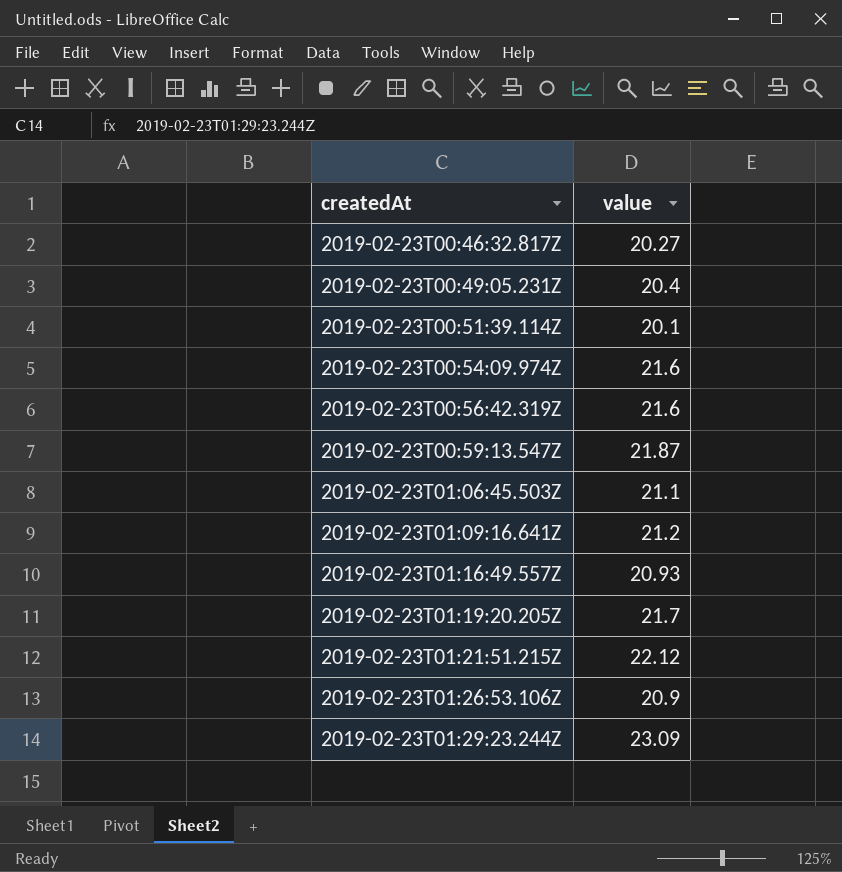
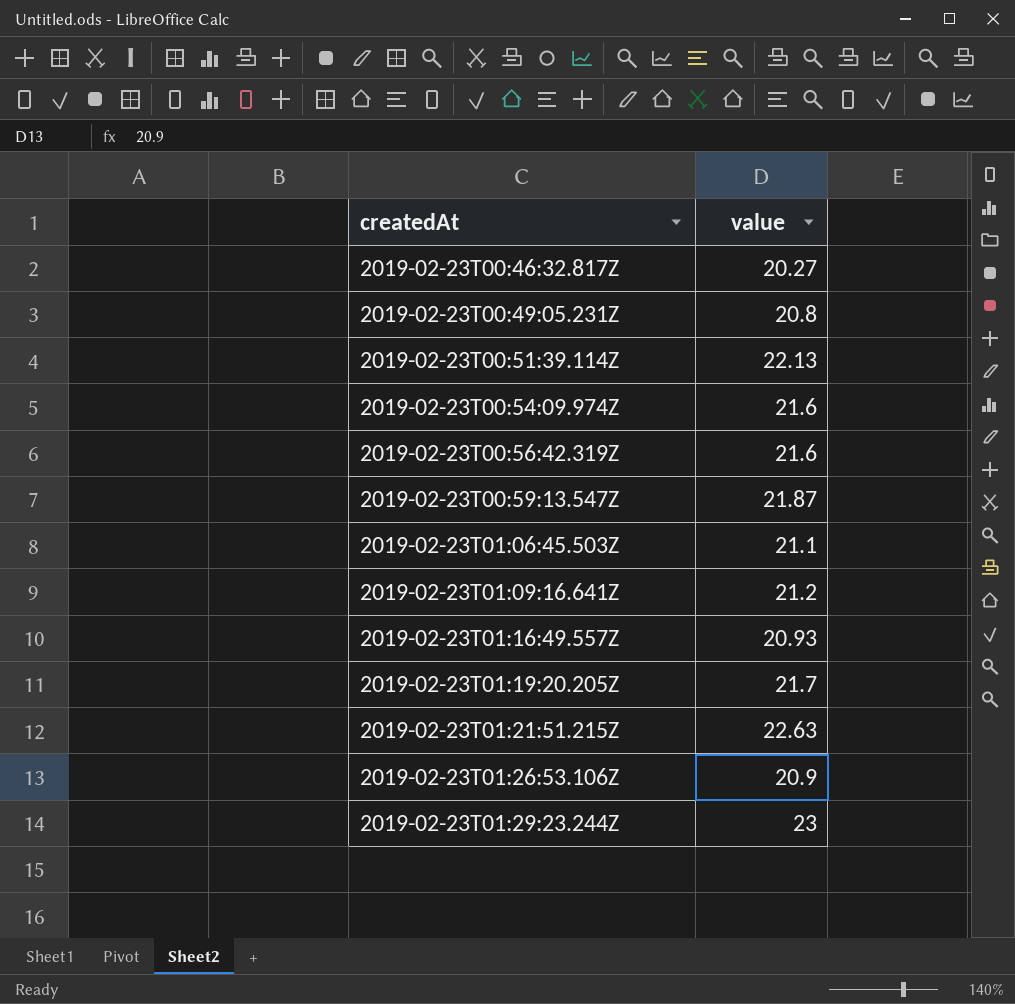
2019-02-23T00:49:05.231Z | value: 20.4 -> 20.8
2019-02-23T00:51:39.114Z | value: 20.1 -> 22.13
2019-02-23T01:21:51.215Z | value: 22.12 -> 22.63
2019-02-23T01:29:23.244Z | value: 23.09 -> 23

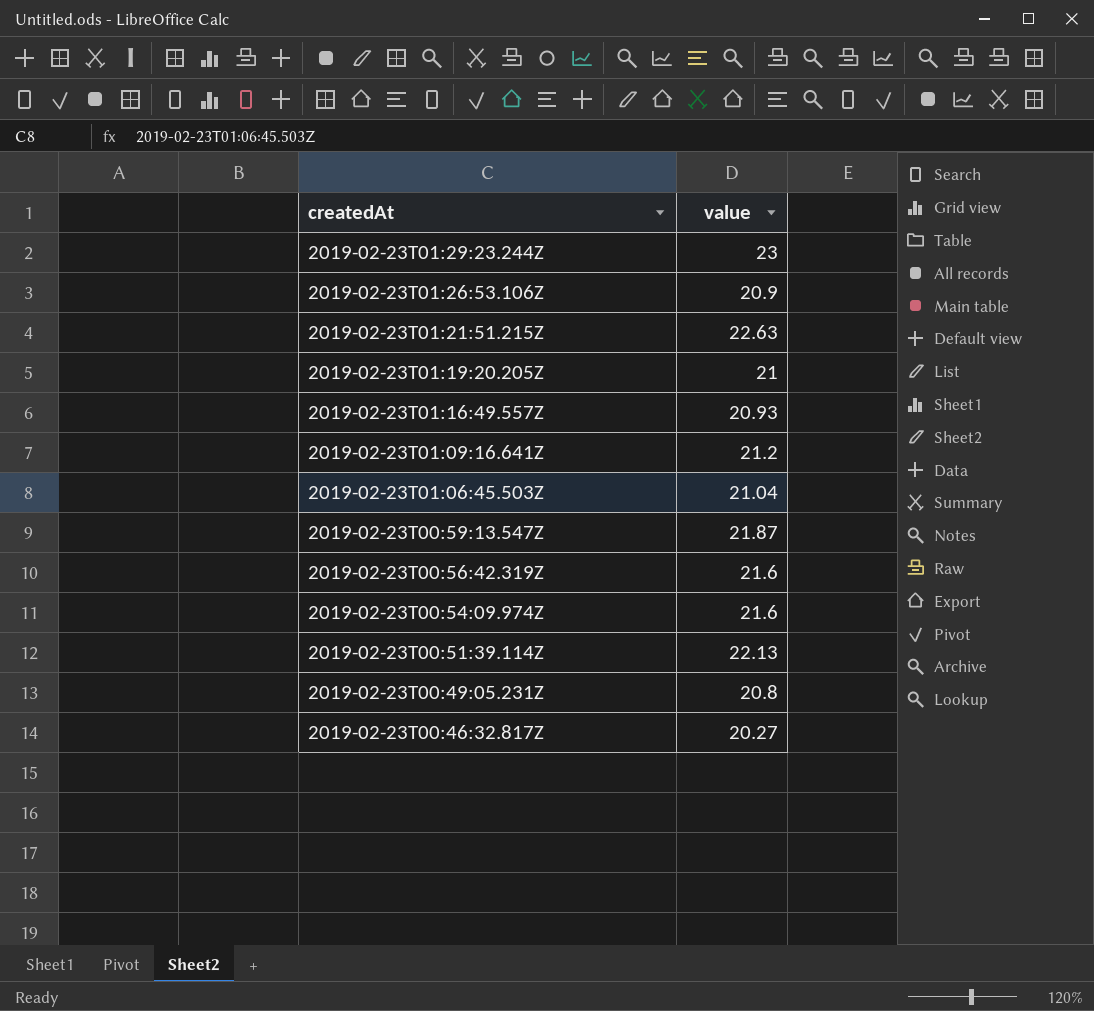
row order: createdAt ascending -> createdAt descending
2019-02-23T01:19:20.205Z | value: 21.7 -> 21
2019-02-23T01:06:45.503Z | value: 21.1 -> 21.04

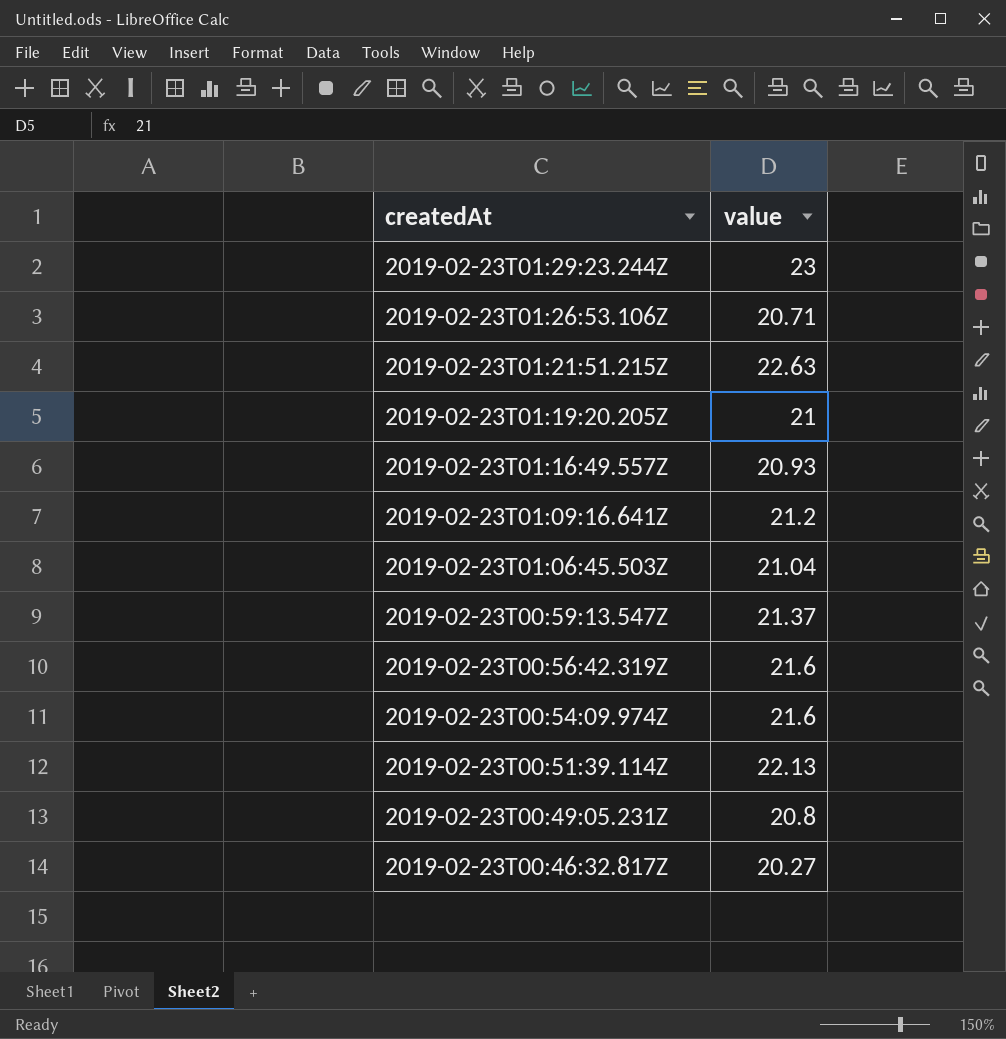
2019-02-23T01:26:53.106Z | value: 20.9 -> 20.71
2019-02-23T00:59:13.547Z | value: 21.87 -> 21.37

